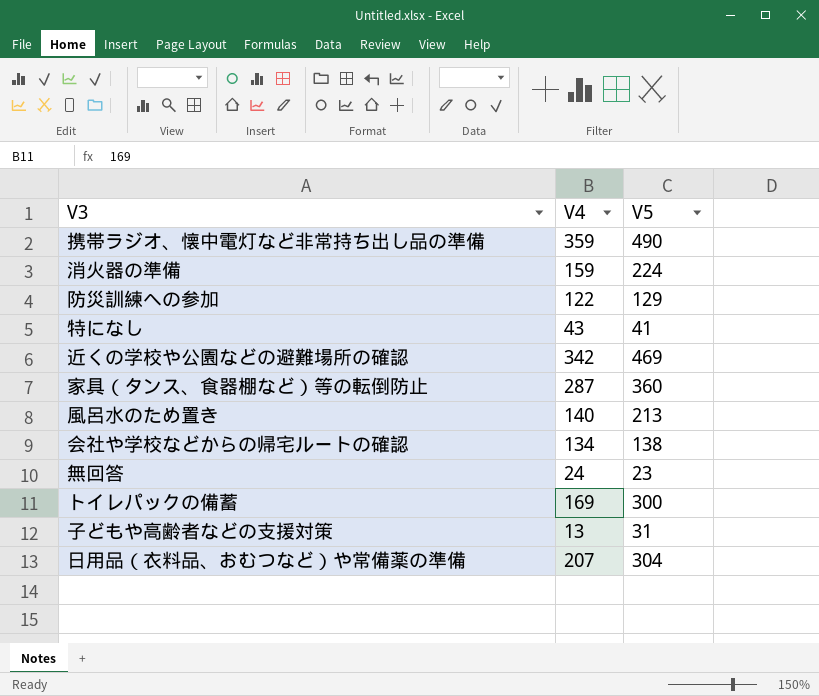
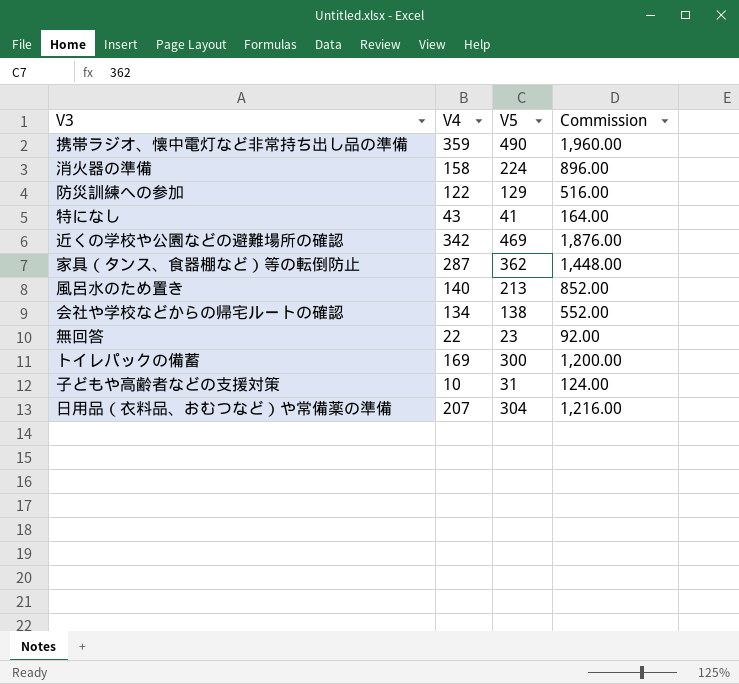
column Commission | formula: none -> [V5] * 4
消火器の準備 | V4: 159 -> 158
家具（タンス、食器棚など）等の転倒防止 | V5: 360 -> 362
無回答 | V4: 24 -> 22
子どもや高齢者などの支援対策 | V4: 13 -> 10

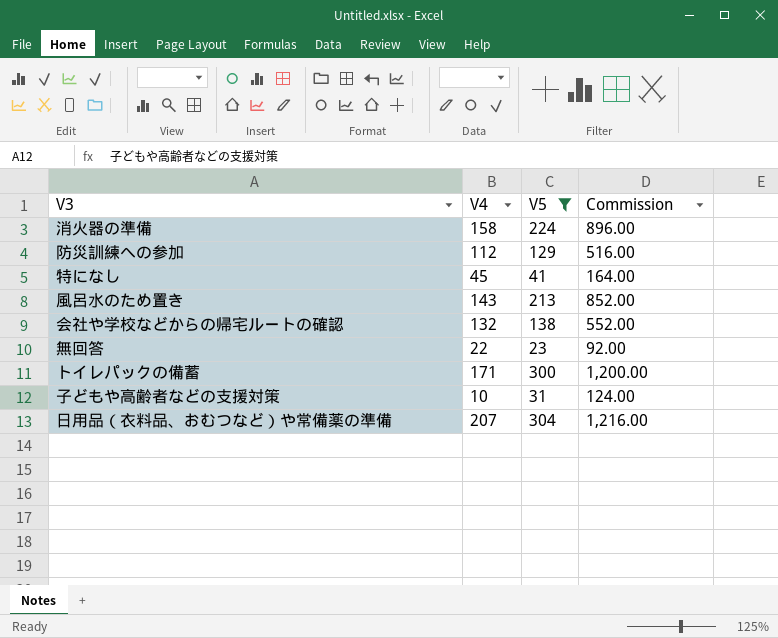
filter: none -> V5 <= 304
防災訓練への参加 | V4: 122 -> 112
特になし | V4: 43 -> 45
風呂水のため置き | V4: 140 -> 143
会社や学校などからの帰宅ルートの確認 | V4: 134 -> 132
トイレパックの備蓄 | V4: 169 -> 171

